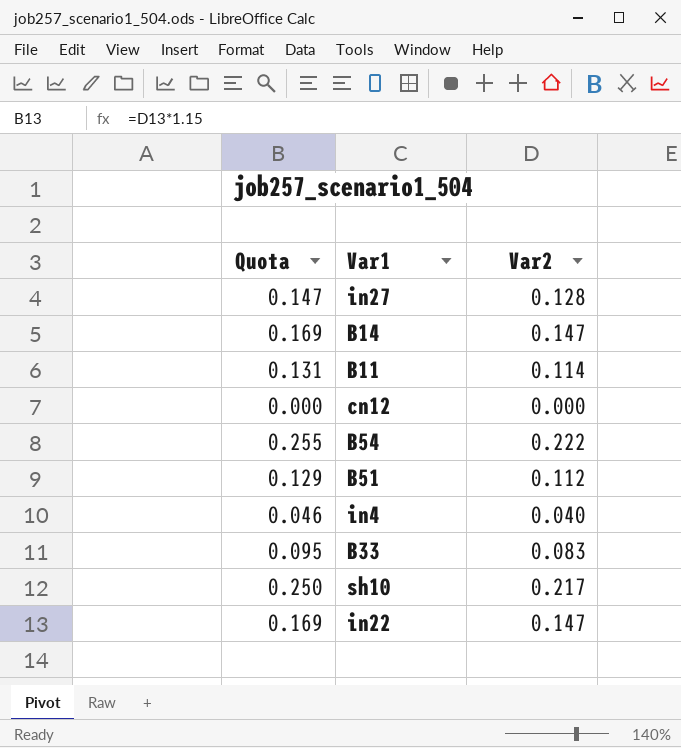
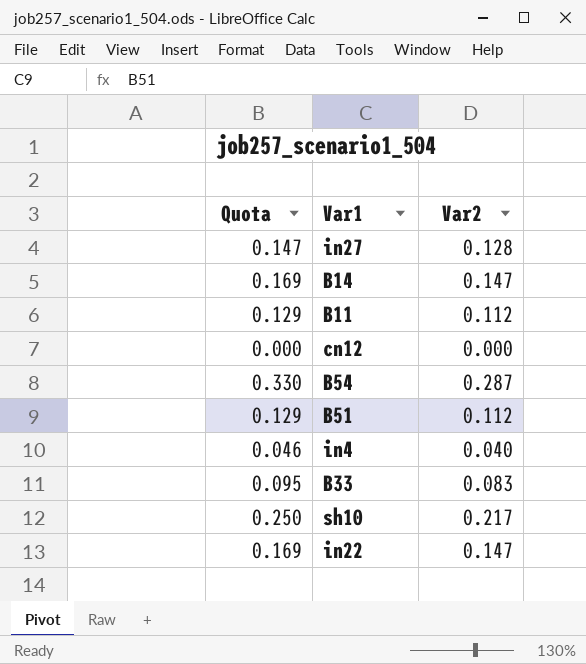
B11 | Quota: 0.131 -> 0.129
B11 | Var2: 0.114 -> 0.112
B54 | Quota: 0.255 -> 0.330
B54 | Var2: 0.222 -> 0.287

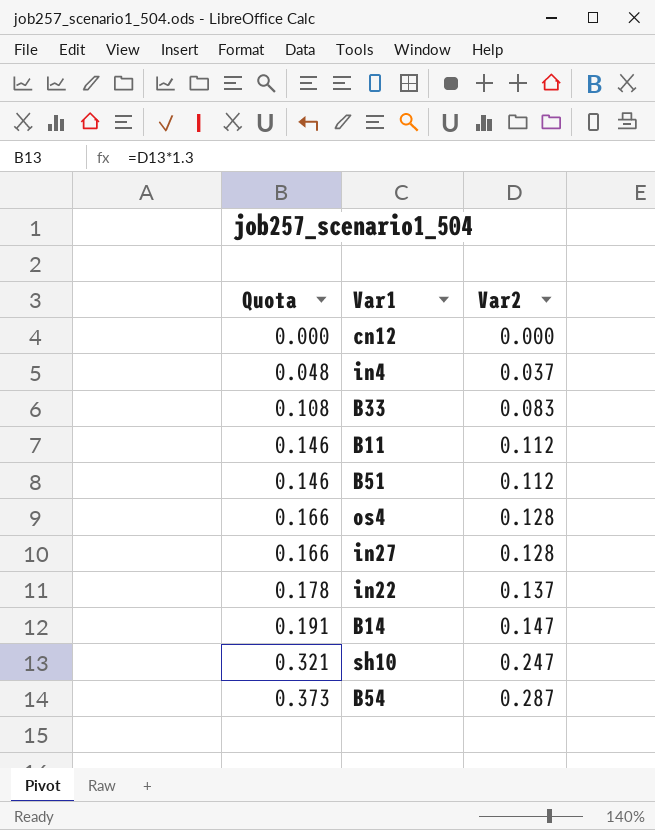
row order: none -> Quota ascending
column Quota | formula: [Var2] * 1.15 -> [Var2] * 1.3
in4 | Var2: 0.040 -> 0.037
row os4: none -> 0.166 | 0.128
in22 | Var2: 0.147 -> 0.137
sh10 | Var2: 0.217 -> 0.247

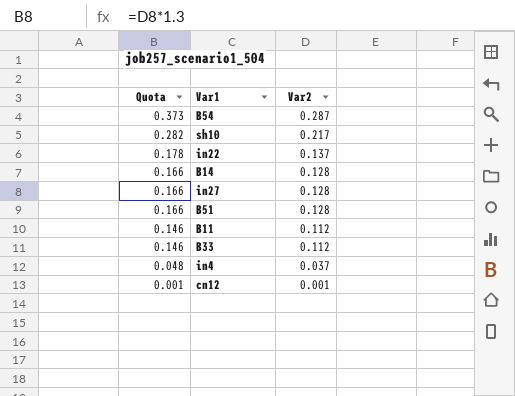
row order: Quota ascending -> Quota descending
row os4: 0.166 | 0.128 -> none
sh10 | Quota: 0.321 -> 0.282
sh10 | Var2: 0.247 -> 0.217
B14 | Quota: 0.191 -> 0.166
B14 | Var2: 0.147 -> 0.128
B51 | Quota: 0.146 -> 0.166
B51 | Var2: 0.112 -> 0.128
B33 | Quota: 0.108 -> 0.146
B33 | Var2: 0.083 -> 0.112
cn12 | Quota: 0.000 -> 0.001
cn12 | Var2: 0.000 -> 0.001

